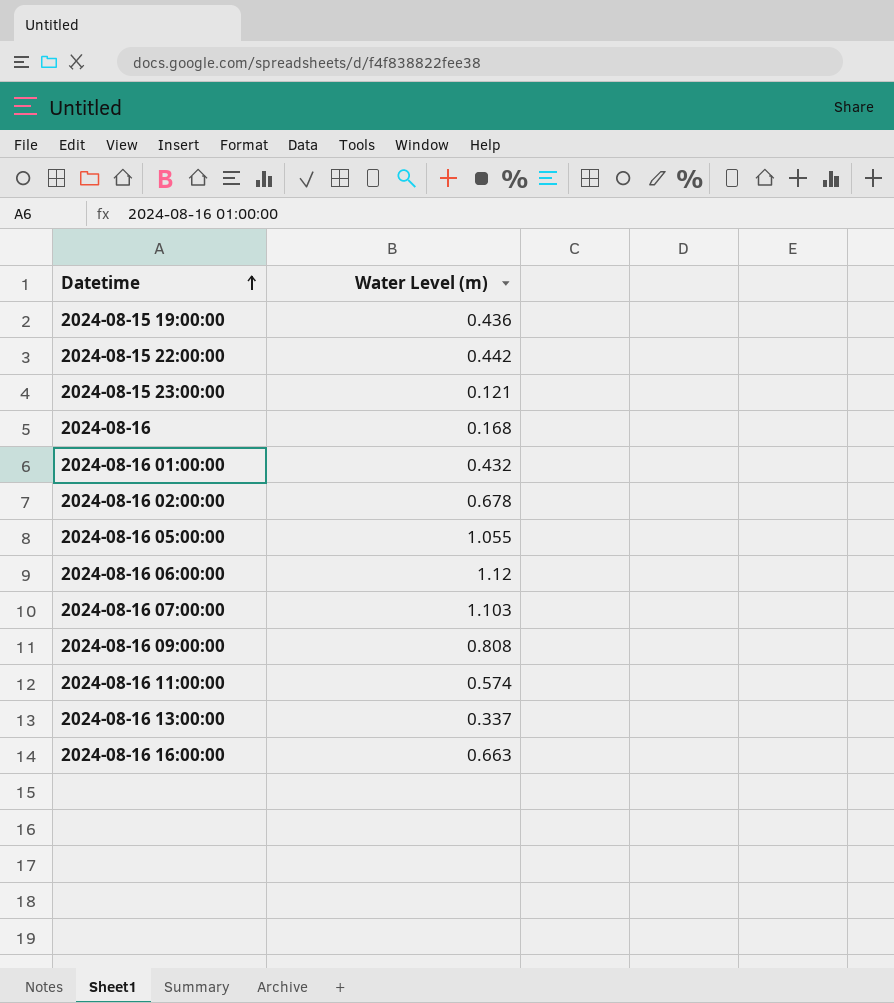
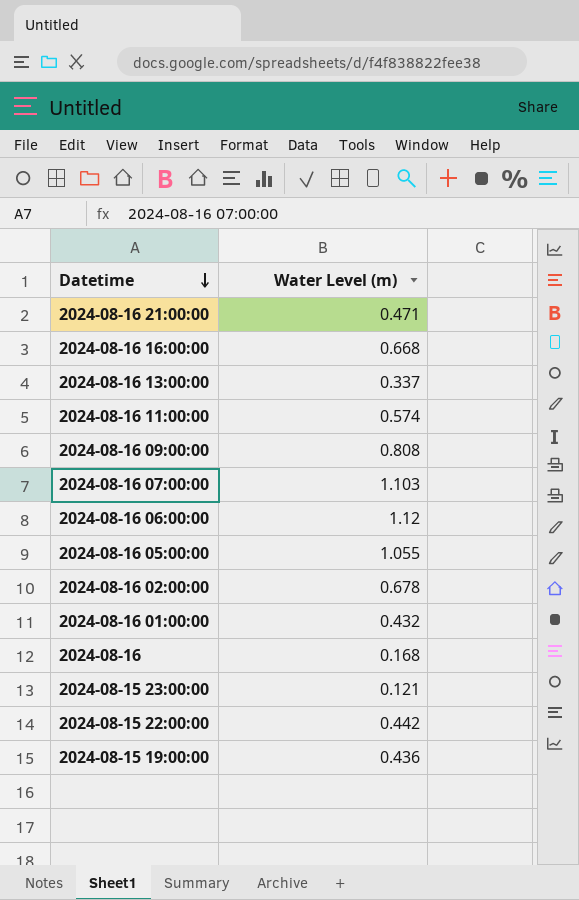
row order: Datetime ascending -> Datetime descending
row 2024-08-16 21:00:00: none -> 0.471
2024-08-16 16:00:00 | Water Level (m): 0.663 -> 0.668

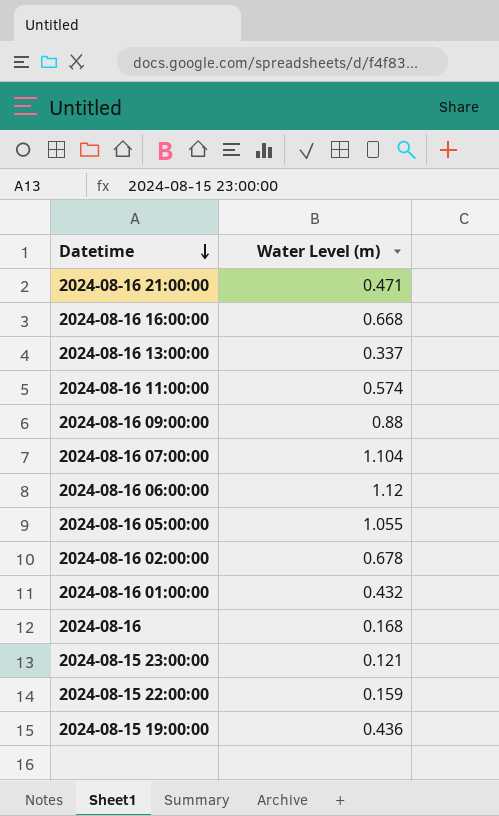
2024-08-16 09:00:00 | Water Level (m): 0.808 -> 0.88
2024-08-16 07:00:00 | Water Level (m): 1.103 -> 1.104
2024-08-15 22:00:00 | Water Level (m): 0.442 -> 0.159

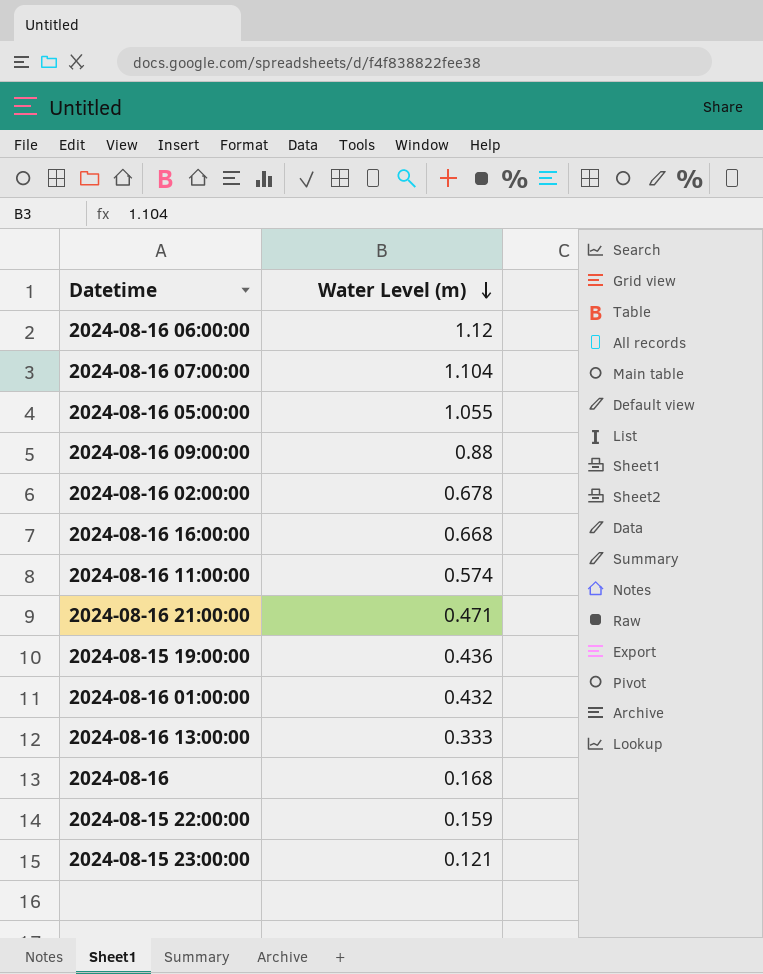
row order: Datetime descending -> Water Level (m) descending
2024-08-16 13:00:00 | Water Level (m): 0.337 -> 0.333

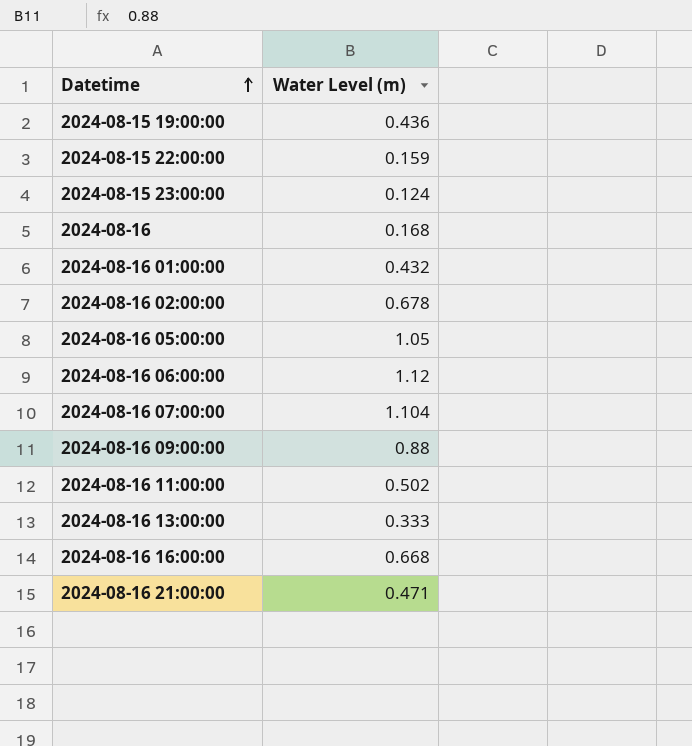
row order: Water Level (m) descending -> Datetime ascending
2024-08-15 23:00:00 | Water Level (m): 0.121 -> 0.124
2024-08-16 05:00:00 | Water Level (m): 1.055 -> 1.05
2024-08-16 11:00:00 | Water Level (m): 0.574 -> 0.502

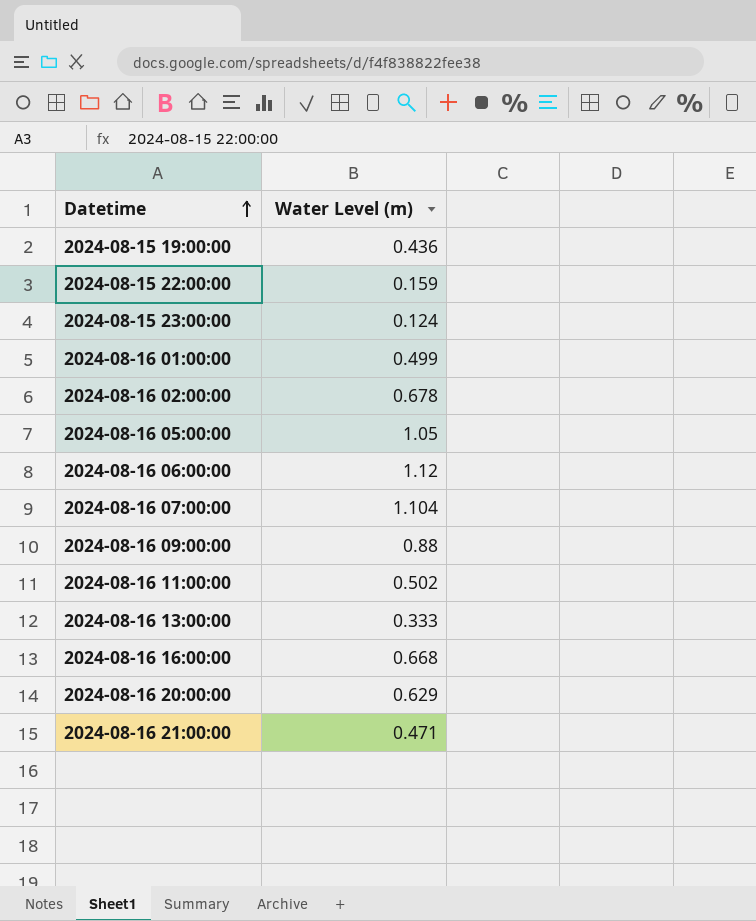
row 2024-08-16: 0.168 -> none
2024-08-16 01:00:00 | Water Level (m): 0.432 -> 0.499
row 2024-08-16 20:00:00: none -> 0.629

